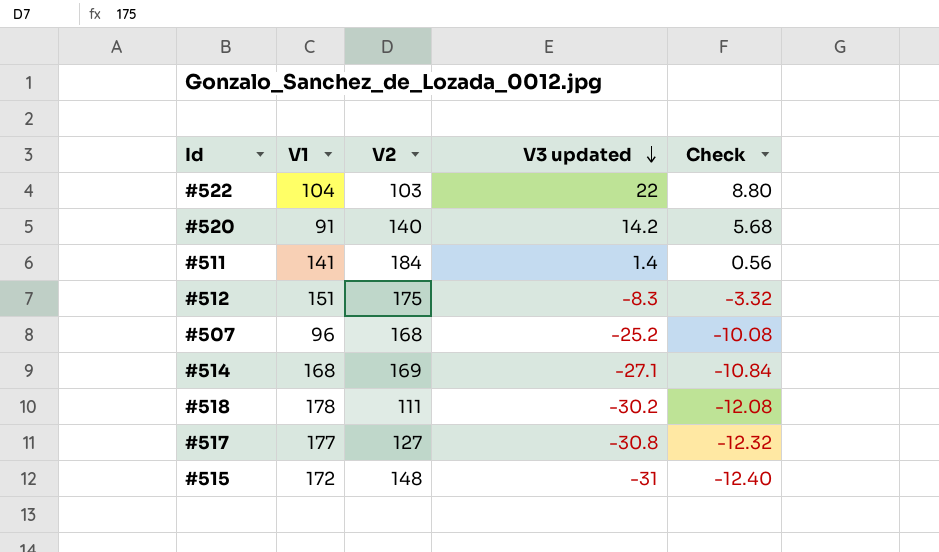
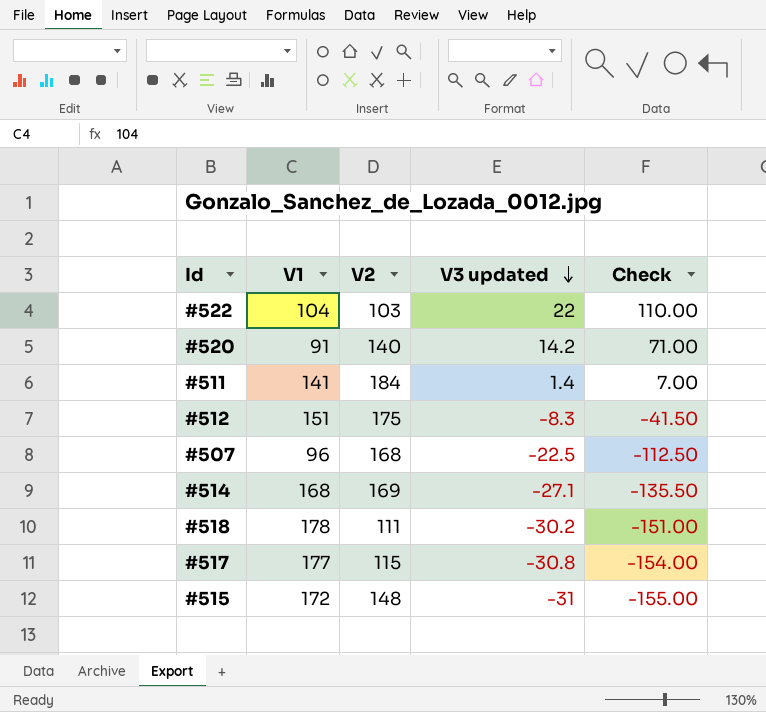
column Check | formula: [V3 updated] * 0.4 -> [V3 updated] * 5
#507 | V3 updated: -25.2 -> -22.5
#517 | V2: 127 -> 115

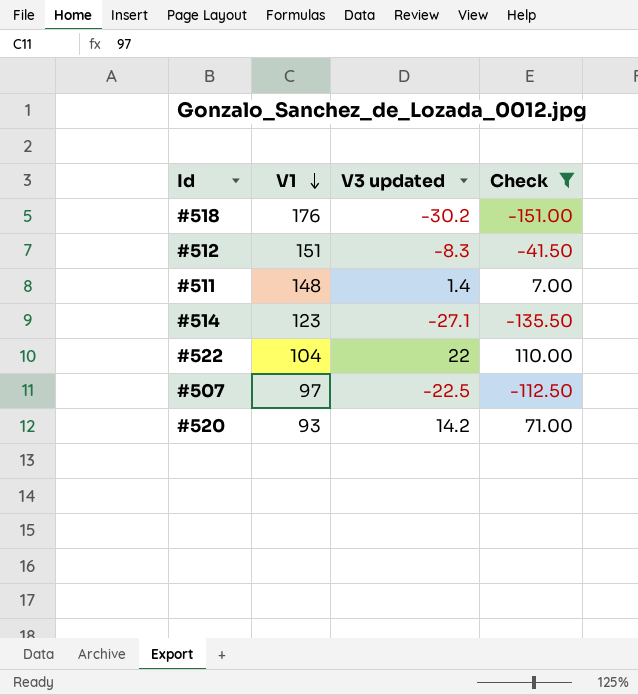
filter: none -> Check >= -151.00
row order: V3 updated descending -> V1 descending
column V2 | position: 3 -> none
#518 | V1: 178 -> 176
#511 | V1: 141 -> 148
#514 | V1: 168 -> 123
#507 | V1: 96 -> 97
#520 | V1: 91 -> 93

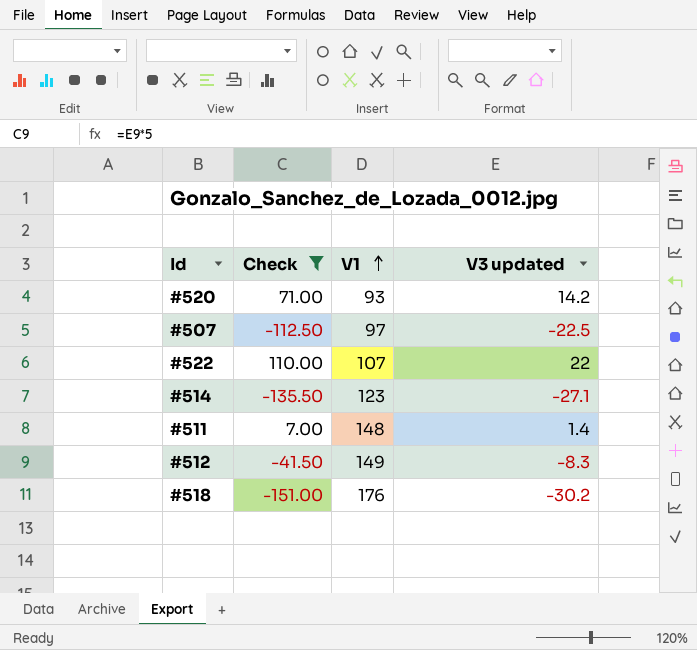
row order: V1 descending -> V1 ascending
column Check | position: 4 -> 2
#522 | V1: 104 -> 107
#512 | V1: 151 -> 149

